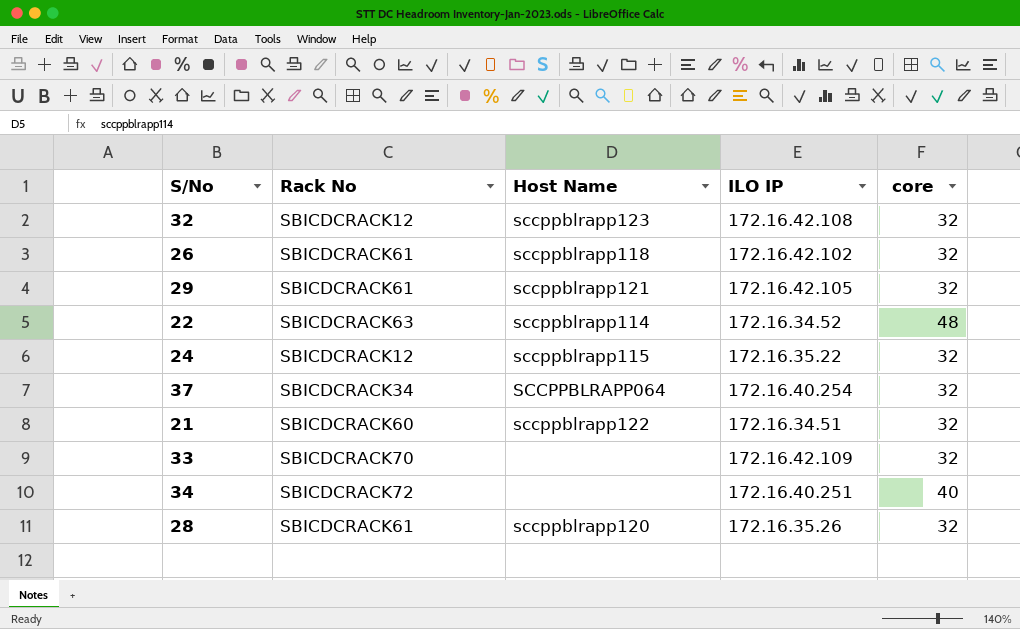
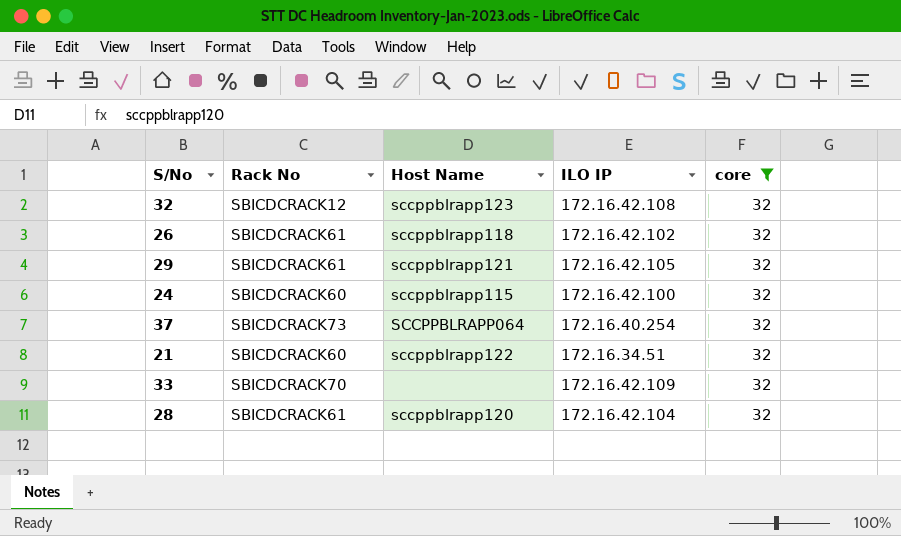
filter: none -> core = 32
24 | Rack No: SBICDCRACK12 -> SBICDCRACK60
24 | ILO IP: 172.16.35.22 -> 172.16.42.100
37 | Rack No: SBICDCRACK34 -> SBICDCRACK73
28 | ILO IP: 172.16.35.26 -> 172.16.42.104

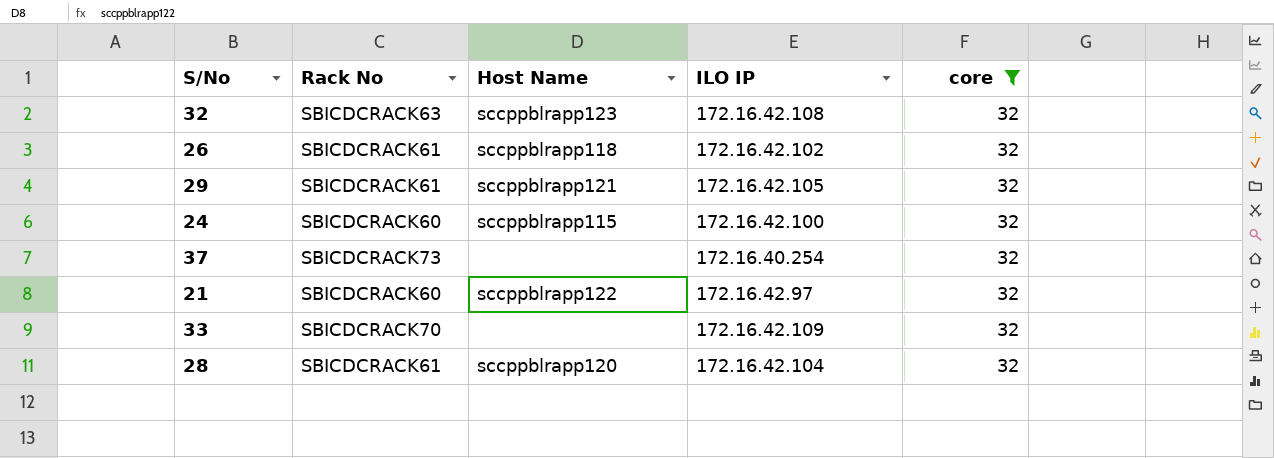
32 | Rack No: SBICDCRACK12 -> SBICDCRACK63
37 | Host Name: SCCPPBLRAPP064 -> none
21 | ILO IP: 172.16.34.51 -> 172.16.42.97

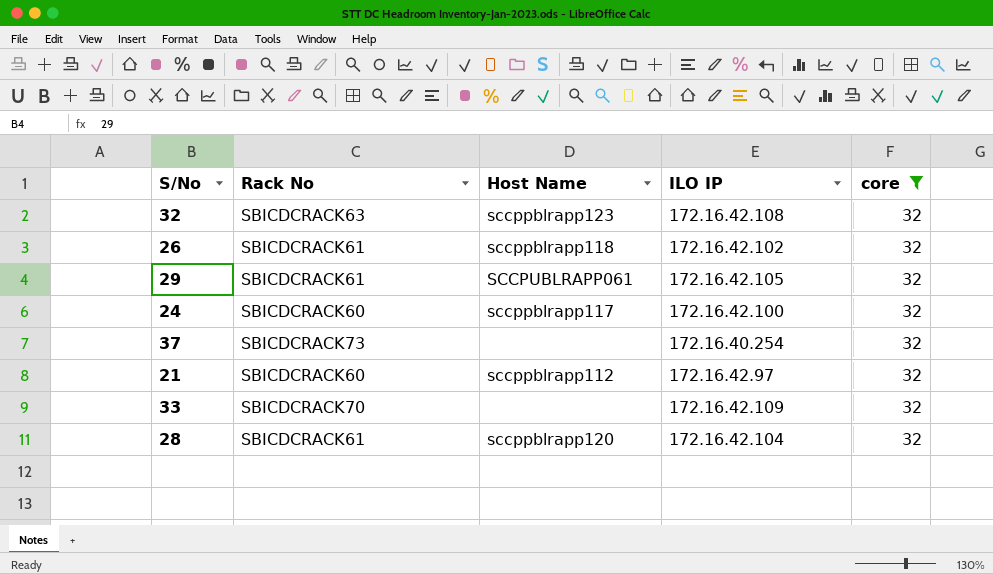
29 | Host Name: sccppblrapp121 -> SCCPUBLRAPP061
24 | Host Name: sccppblrapp115 -> sccppblrapp117
21 | Host Name: sccppblrapp122 -> sccppblrapp112

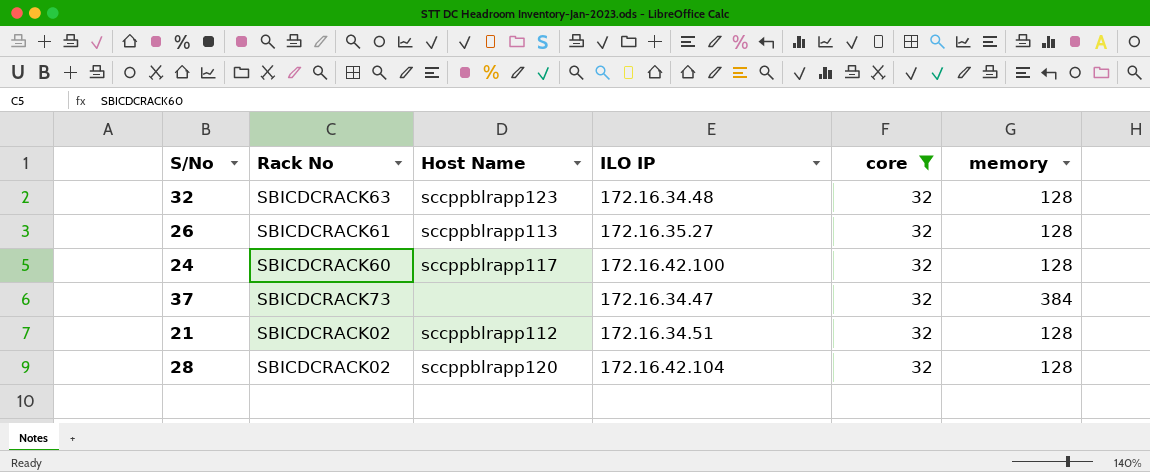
column memory | position: none -> 6
row 29: SBICDCRACK61 | SCCPUBLRAPP061 | 172.16.42.105 | 32 -> none
row 33: SBICDCRACK70 | none | 172.16.42.109 | 32 -> none
32 | ILO IP: 172.16.42.108 -> 172.16.34.48
26 | Host Name: sccppblrapp118 -> sccppblrapp113
26 | ILO IP: 172.16.42.102 -> 172.16.35.27
37 | ILO IP: 172.16.40.254 -> 172.16.34.47
21 | Rack No: SBICDCRACK60 -> SBICDCRACK02
21 | ILO IP: 172.16.42.97 -> 172.16.34.51
28 | Rack No: SBICDCRACK61 -> SBICDCRACK02

